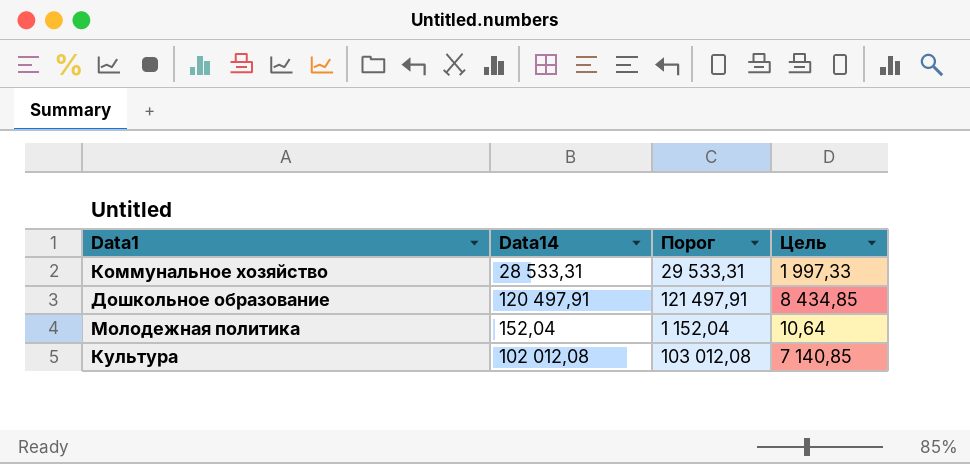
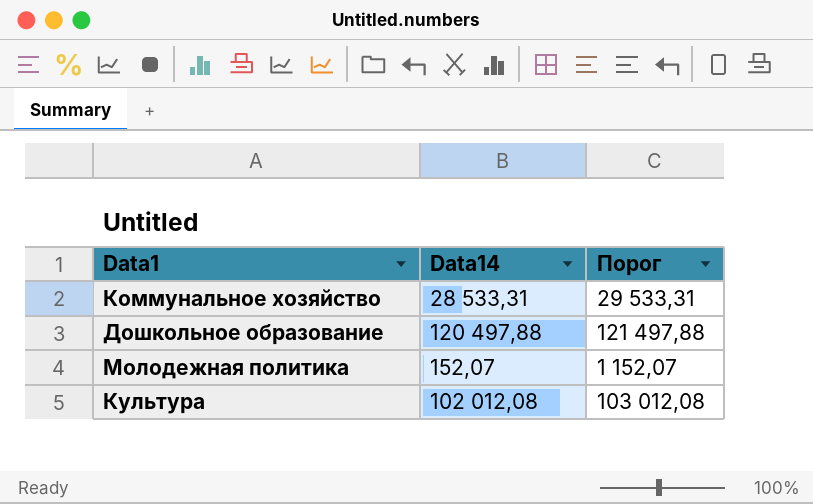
column Цель | formula: [Data14] * 0,07 -> none
Дошкольное образование | Data14: 120 497,91 -> 120 497,88
Дошкольное образование | Порог: 121 497,91 -> 121 497,88
Молодежная политика | Data14: 152,04 -> 152,07
Молодежная политика | Порог: 1 152,04 -> 1 152,07

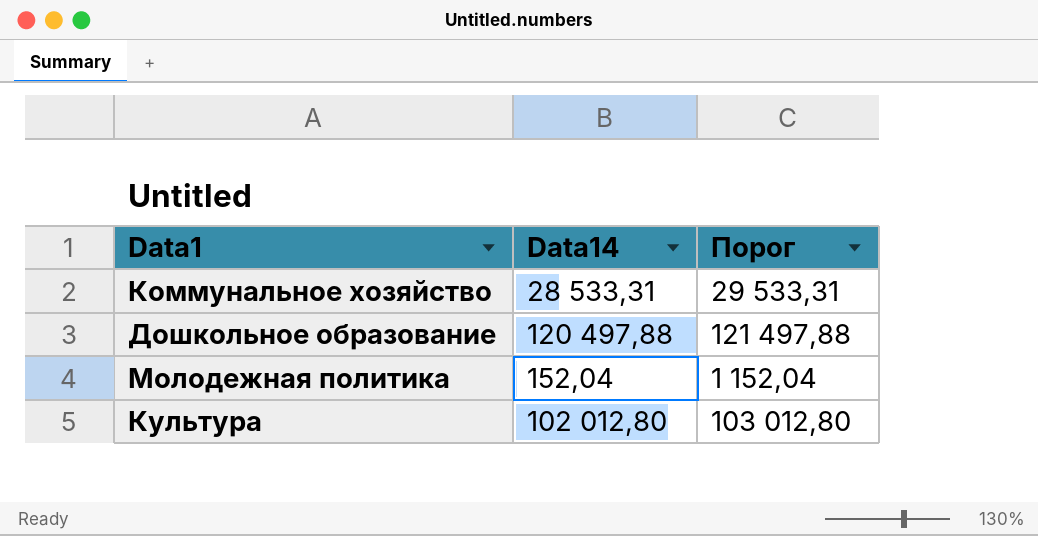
Молодежная политика | Data14: 152,07 -> 152,04
Молодежная политика | Порог: 1 152,07 -> 1 152,04
Культура | Data14: 102 012,08 -> 102 012,80
Культура | Порог: 103 012,08 -> 103 012,80

